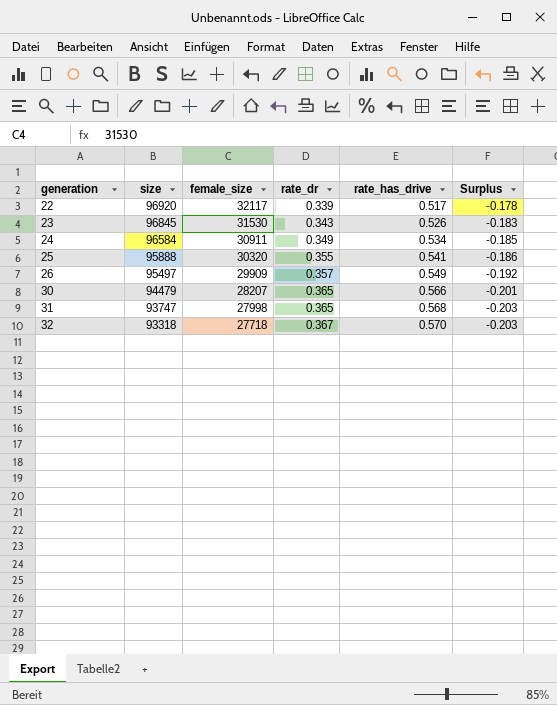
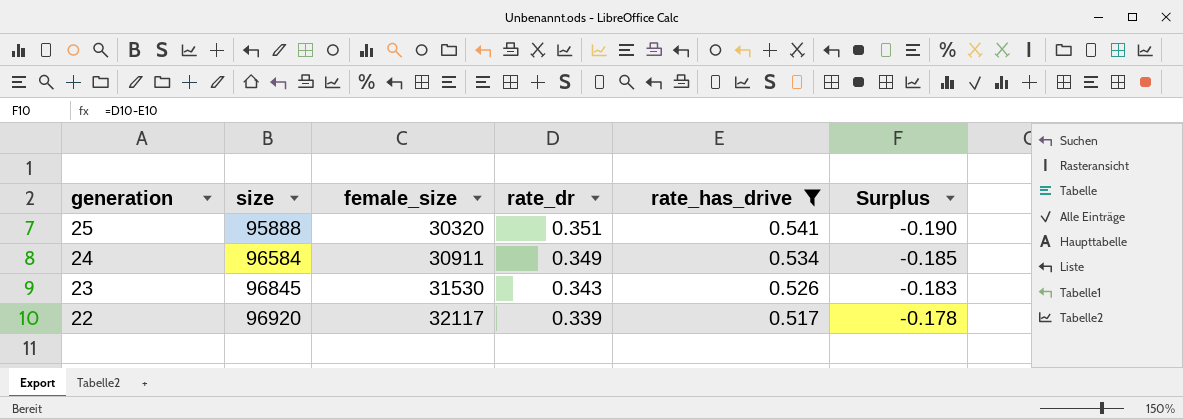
filter: none -> rate_has_drive <= 0.541
row order: generation ascending -> generation descending
25 | rate_dr: 0.355 -> 0.351
25 | Surplus: -0.186 -> -0.190

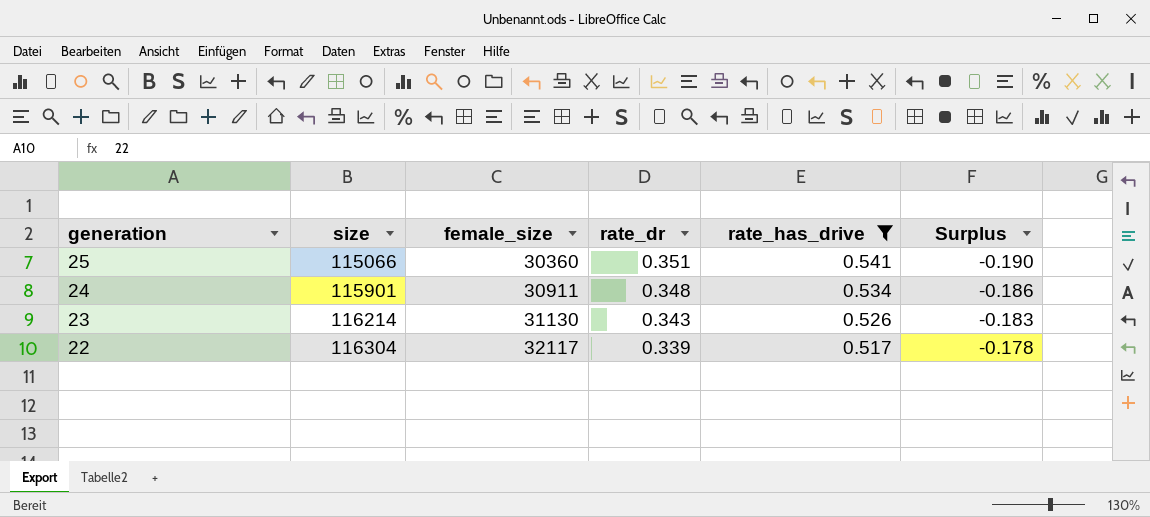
25 | size: 95888 -> 115066
25 | female_size: 30320 -> 30360
24 | size: 96584 -> 115901
24 | rate_dr: 0.349 -> 0.348
24 | Surplus: -0.185 -> -0.186
23 | size: 96845 -> 116214
23 | female_size: 31530 -> 31130
22 | size: 96920 -> 116304

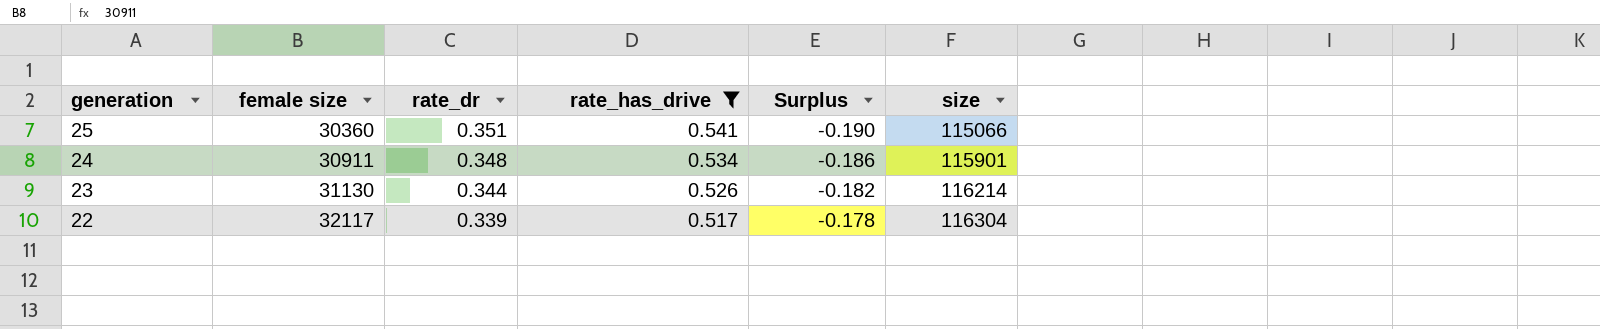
column name: female_size -> female size
column size | position: 2 -> 6
23 | rate_dr: 0.343 -> 0.344
23 | Surplus: -0.183 -> -0.182

